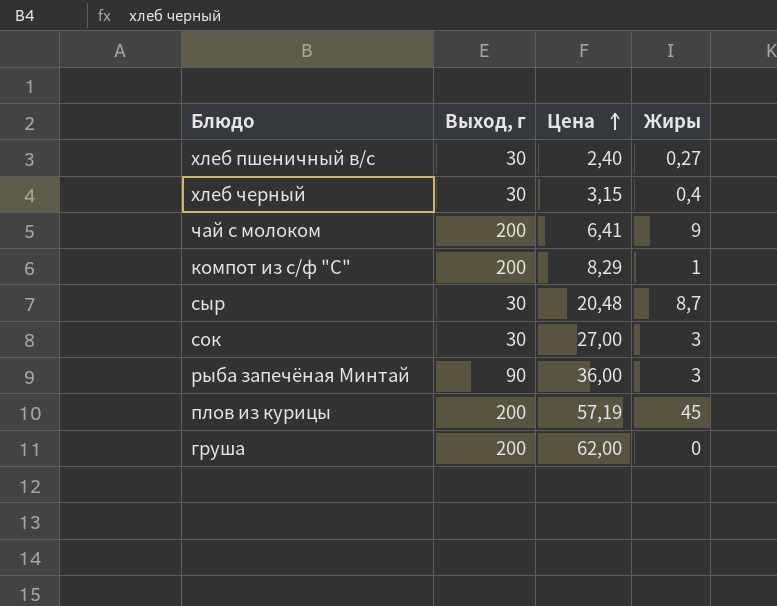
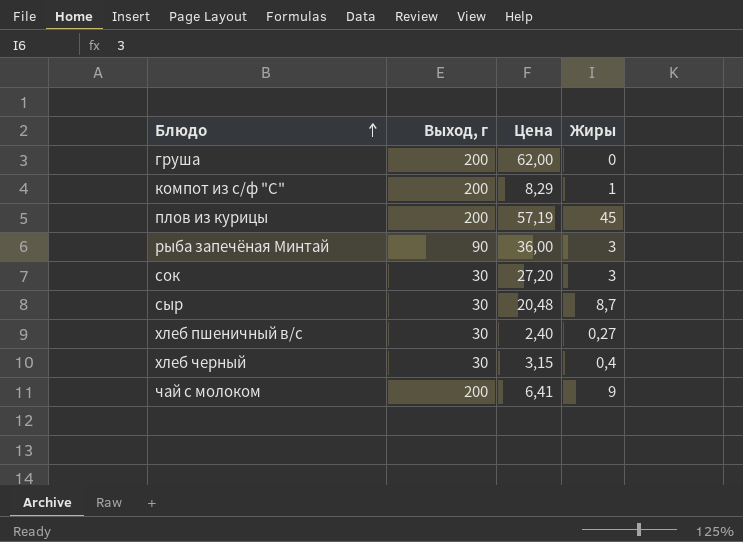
row order: Цена ascending -> Блюдо ascending
сок | Цена: 27,00 -> 27,20

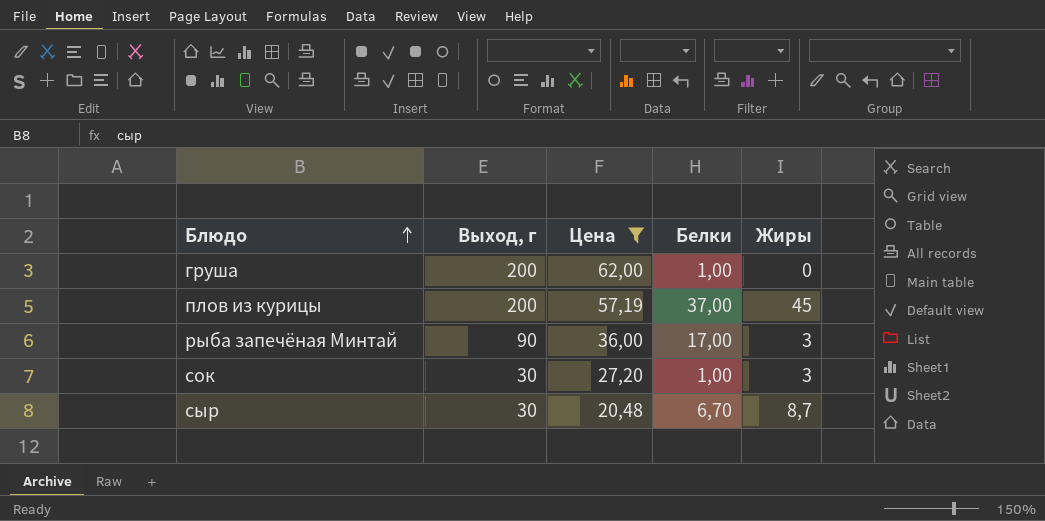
filter: none -> Цена >= 20,48
column Белки | position: none -> 4

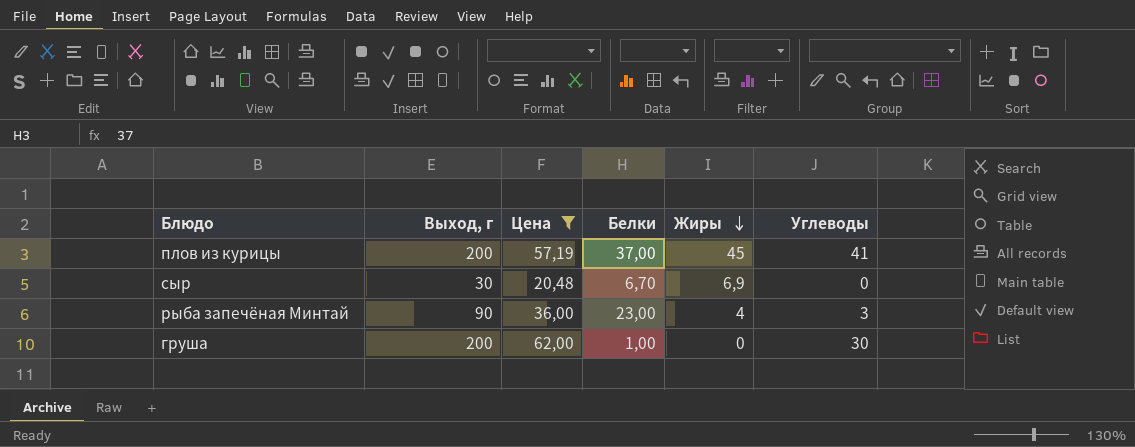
row order: Блюдо ascending -> Жиры descending
column Углеводы | position: none -> 6
row сок: 30 | 27,20 | 1,00 | 3 -> none
сыр | Жиры: 8,7 -> 6,9
рыба запечёная Минтай | Белки: 17,00 -> 23,00
рыба запечёная Минтай | Жиры: 3 -> 4

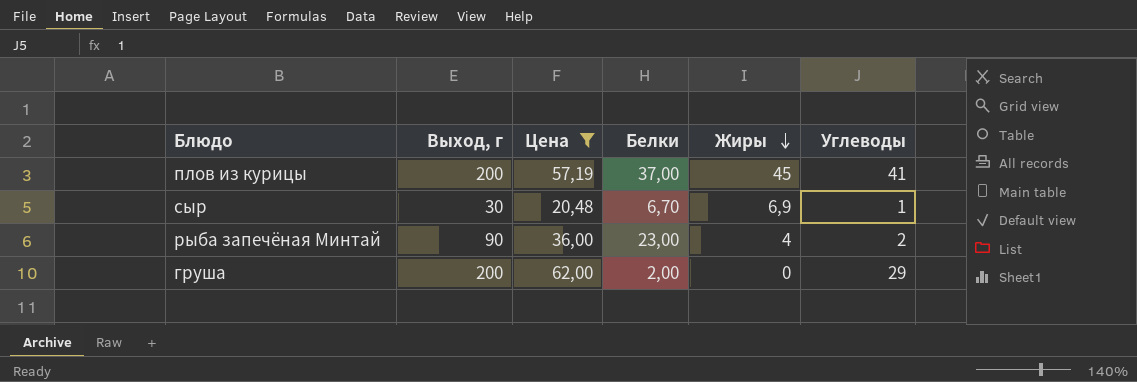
сыр | Углеводы: 0 -> 1
рыба запечёная Минтай | Углеводы: 3 -> 2
груша | Белки: 1,00 -> 2,00
груша | Углеводы: 30 -> 29

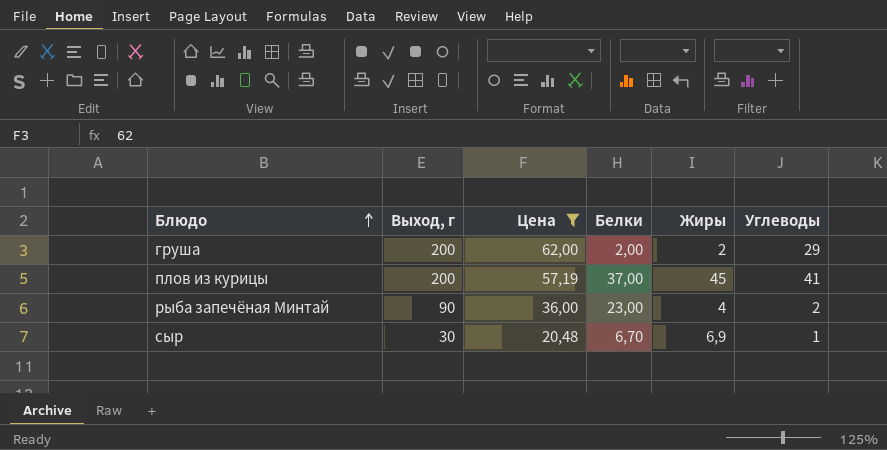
row order: Жиры descending -> Блюдо ascending
груша | Жиры: 0 -> 2

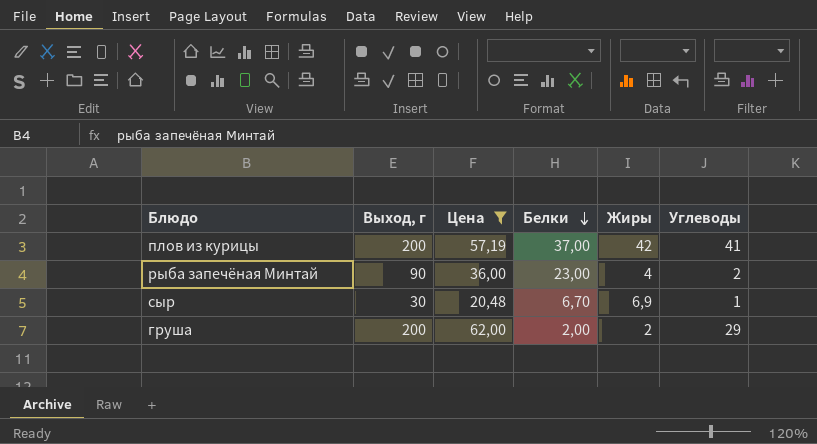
row order: Блюдо ascending -> Белки descending
плов из курицы | Жиры: 45 -> 42

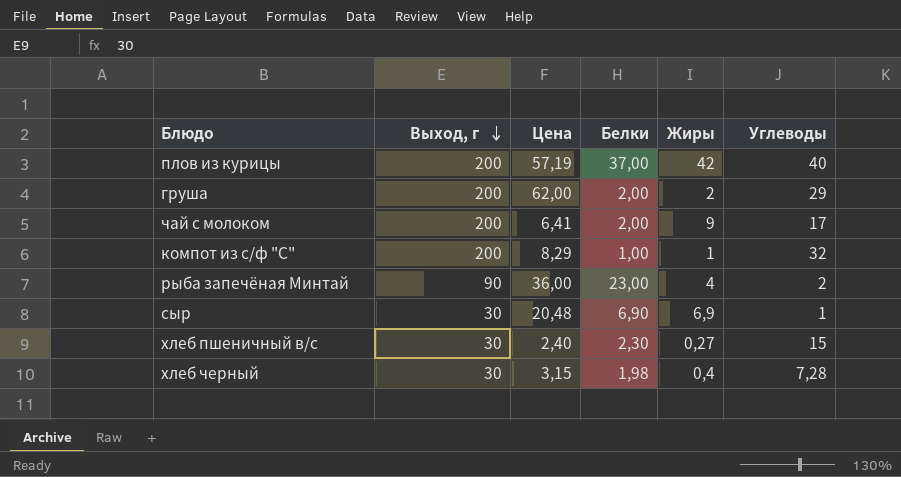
filter: Цена >= 20,48 -> none
row order: Белки descending -> Выход, г descending
плов из курицы | Углеводы: 41 -> 40
сыр | Белки: 6,70 -> 6,90

